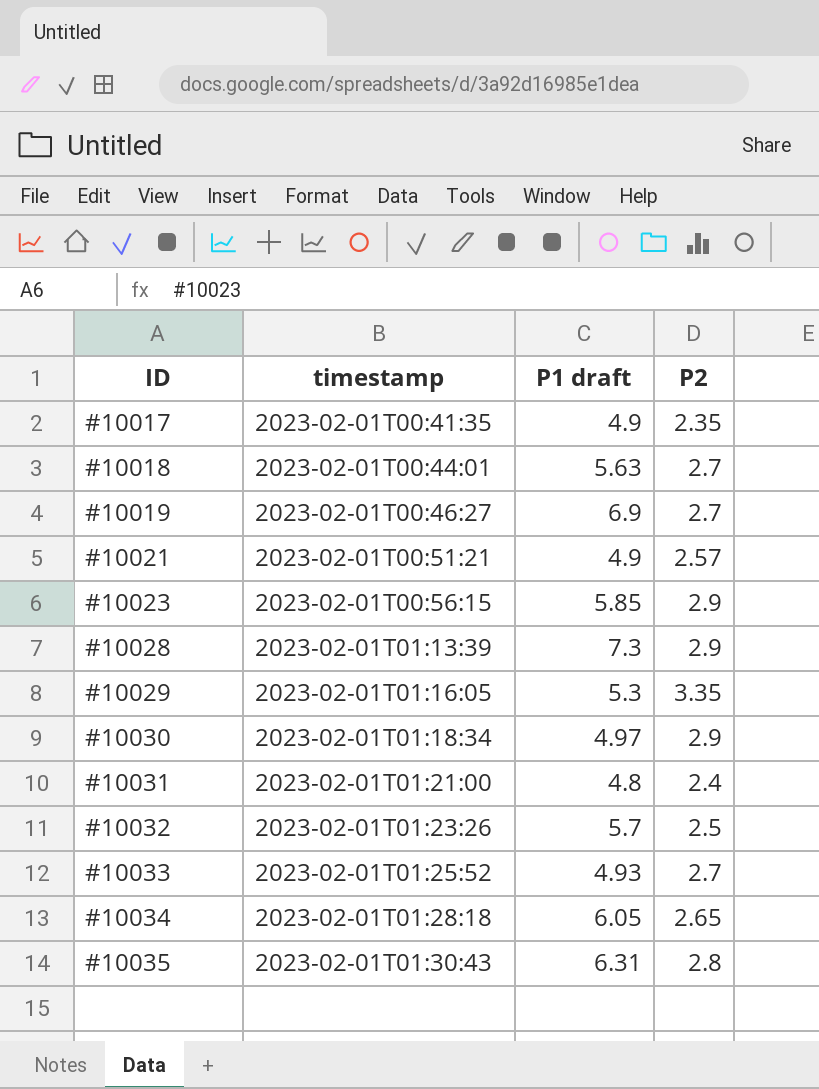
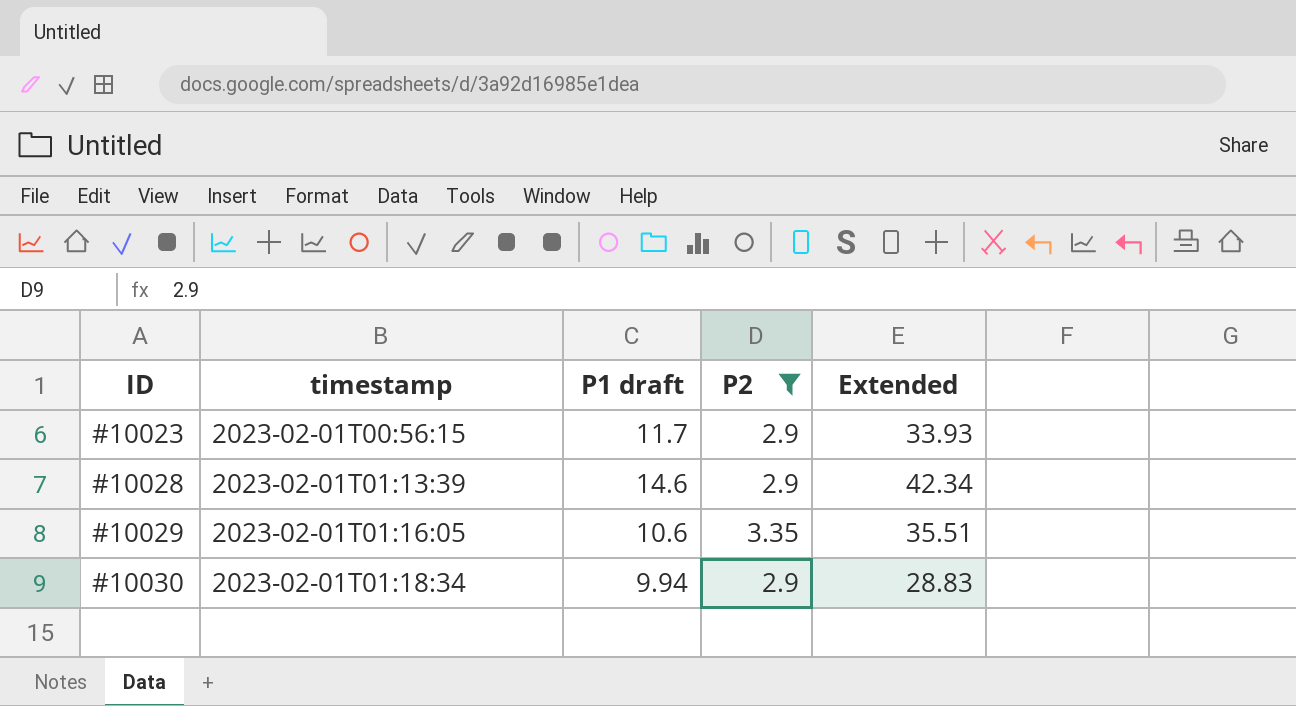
filter: none -> P2 >= 2.9
column Extended | formula: none -> [P1 draft] * [P2]
#10023 | P1 draft: 5.85 -> 11.7
#10028 | P1 draft: 7.3 -> 14.6
#10029 | P1 draft: 5.3 -> 10.6
#10030 | P1 draft: 4.97 -> 9.94

